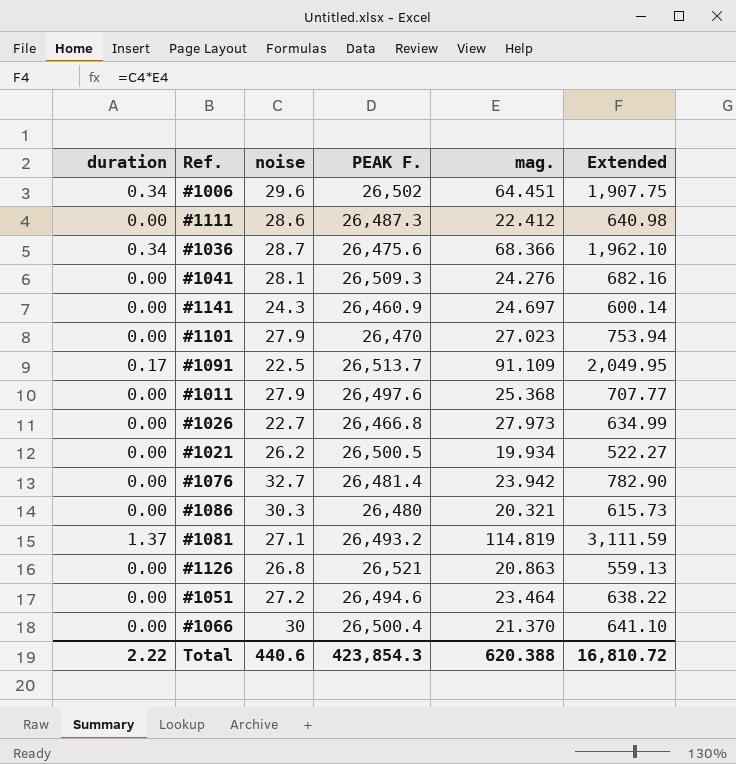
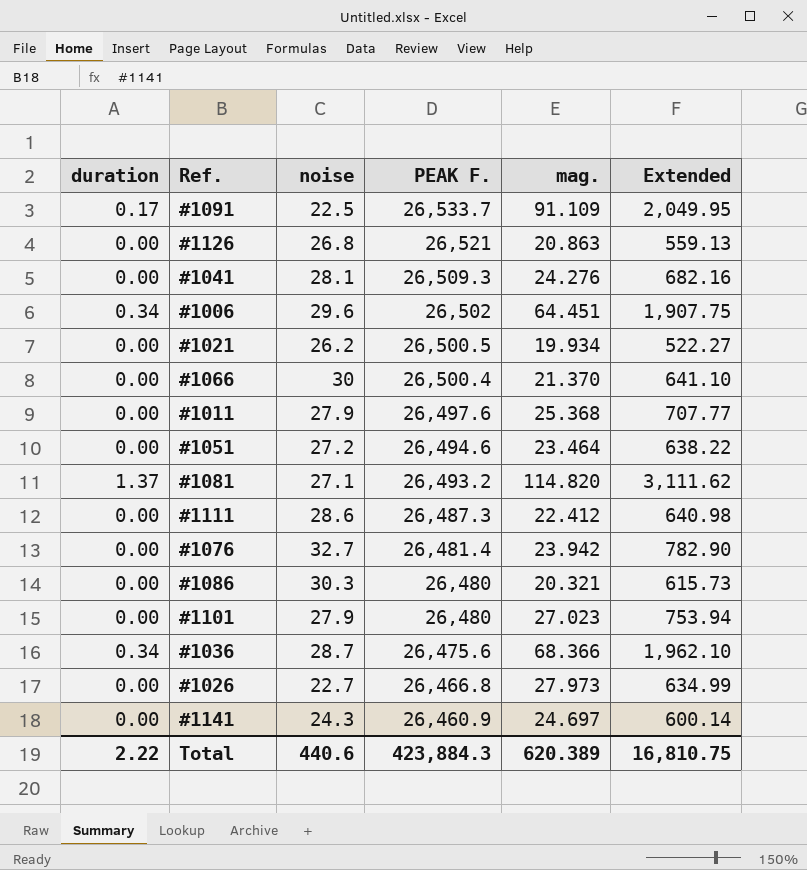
row order: none -> PEAK F. descending
#1091 | PEAK F.: 26,513.7 -> 26,533.7
#1081 | mag.: 114.819 -> 114.820
#1081 | Extended: 3,111.59 -> 3,111.62
#1101 | PEAK F.: 26,470 -> 26,480
Total | PEAK F.: 423,854.3 -> 423,884.3
Total | mag.: 620.388 -> 620.389
Total | Extended: 16,810.72 -> 16,810.75

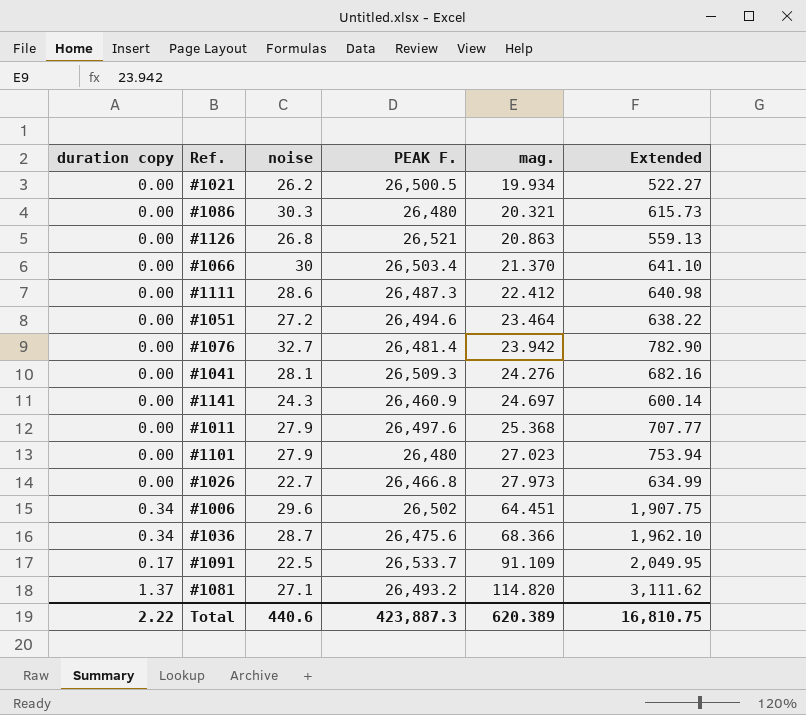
row order: PEAK F. descending -> mag. ascending
column name: duration -> duration copy
#1066 | PEAK F.: 26,500.4 -> 26,503.4
Total | PEAK F.: 423,884.3 -> 423,887.3

